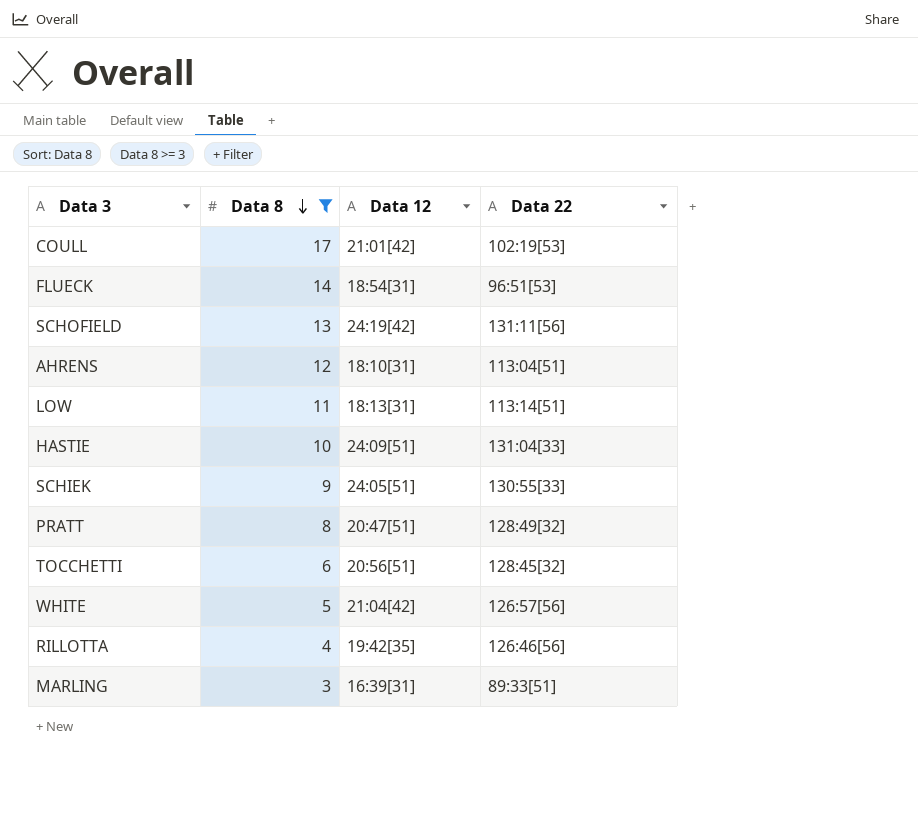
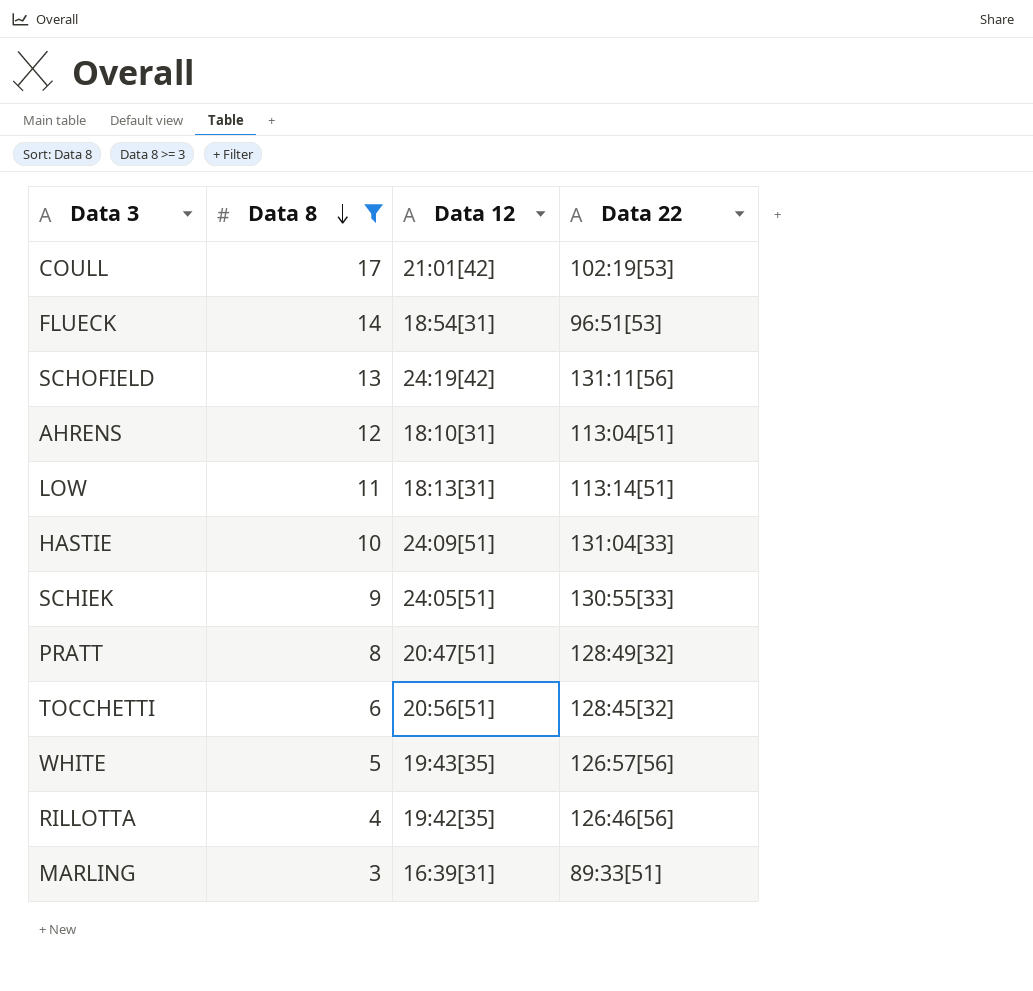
WHITE | Data 12: 21:04[42] -> 19:43[35]

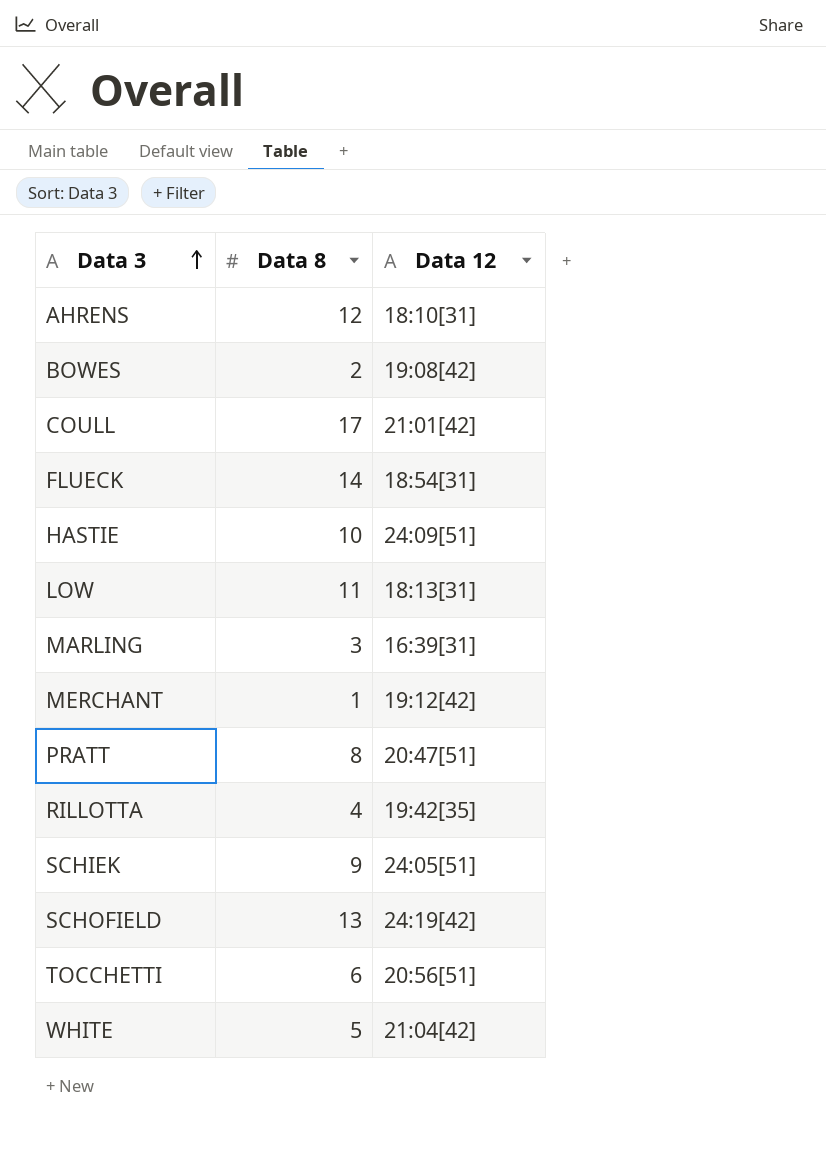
filter: Data 8 >= 3 -> none
row order: Data 8 descending -> Data 3 ascending
column Data 22 | position: 4 -> none
WHITE | Data 12: 19:43[35] -> 21:04[42]

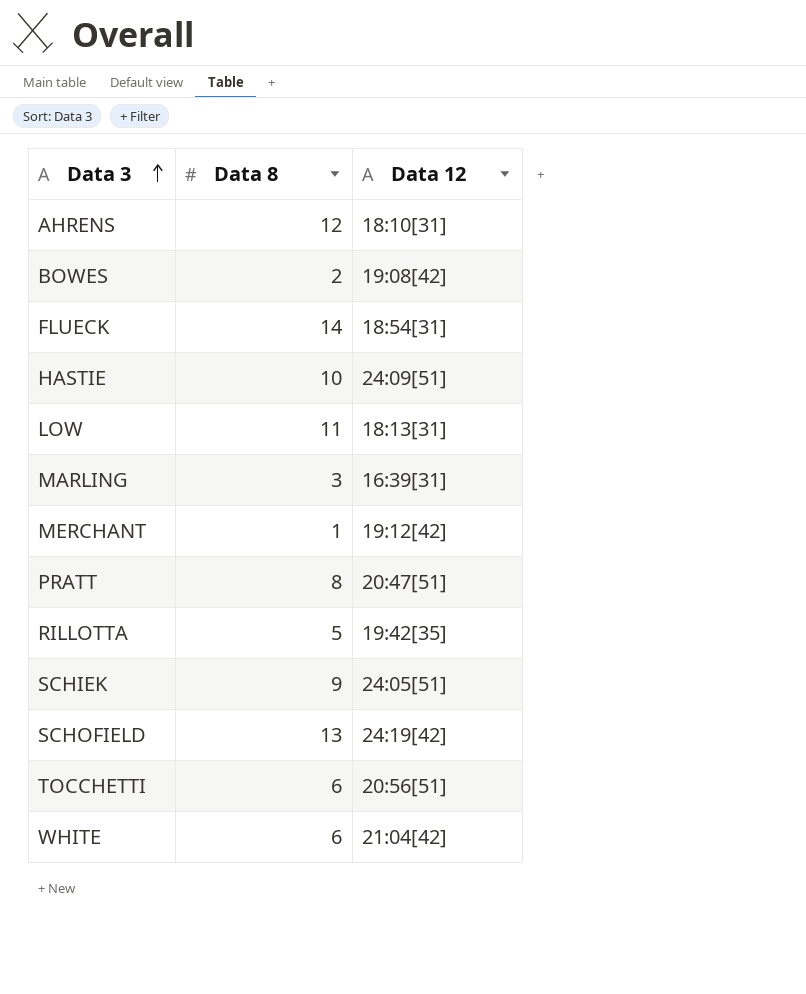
row COULL: 17 | 21:01[42] -> none
RILLOTTA | Data 8: 4 -> 5
WHITE | Data 8: 5 -> 6

